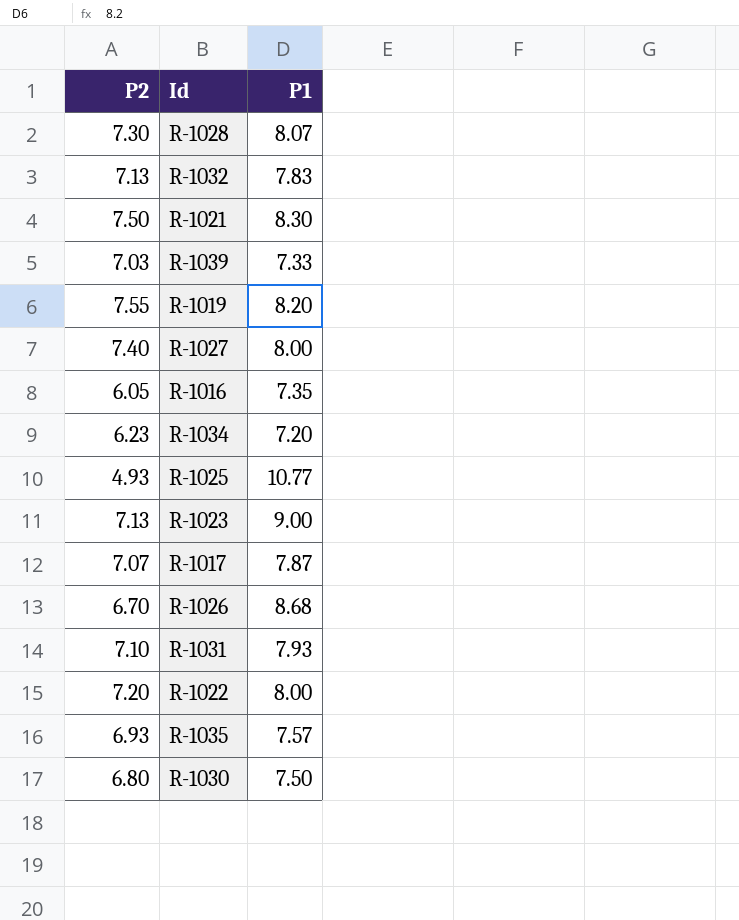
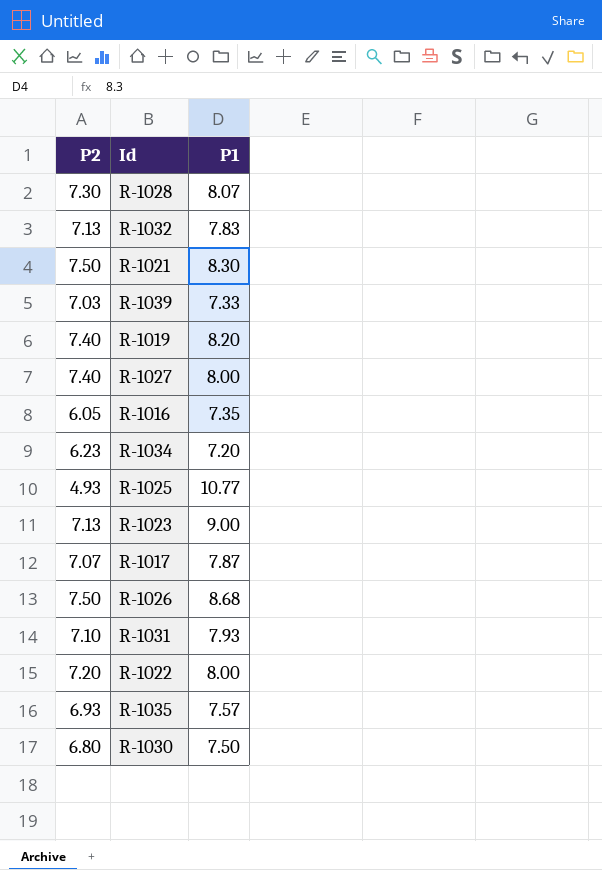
R-1019 | P2: 7.55 -> 7.40
R-1026 | P2: 6.70 -> 7.50

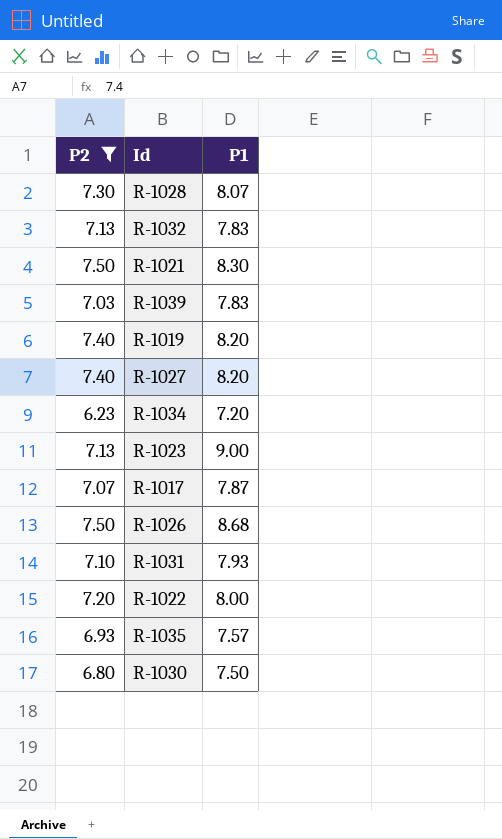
filter: none -> P2 >= 6.23
R-1039 | P1: 7.33 -> 7.83
R-1027 | P1: 8.00 -> 8.20

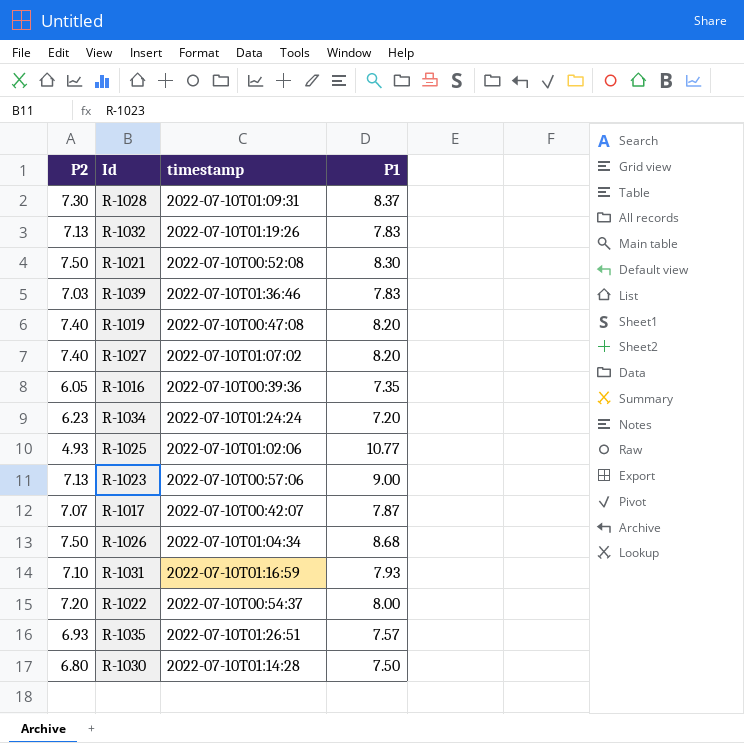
filter: P2 >= 6.23 -> none
column timestamp | position: none -> 3
R-1028 | P1: 8.07 -> 8.37

